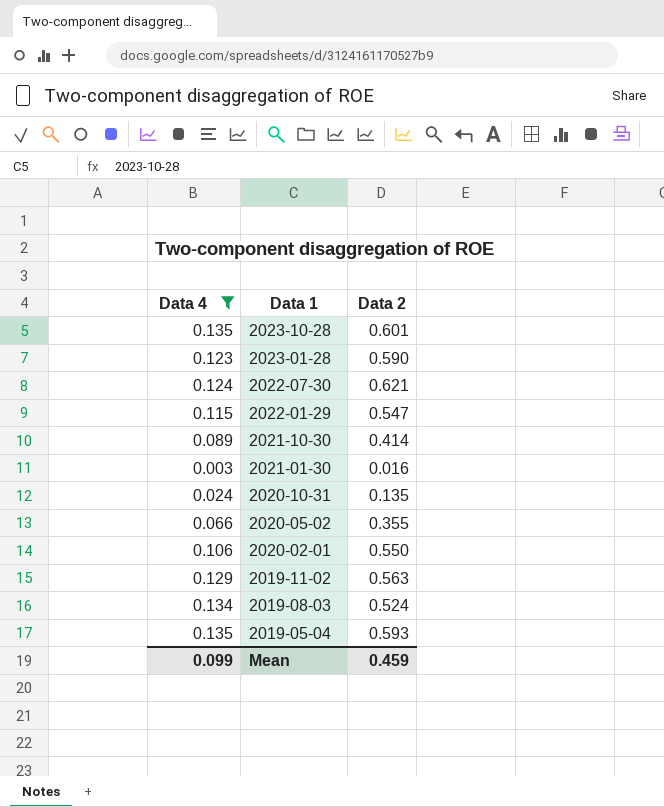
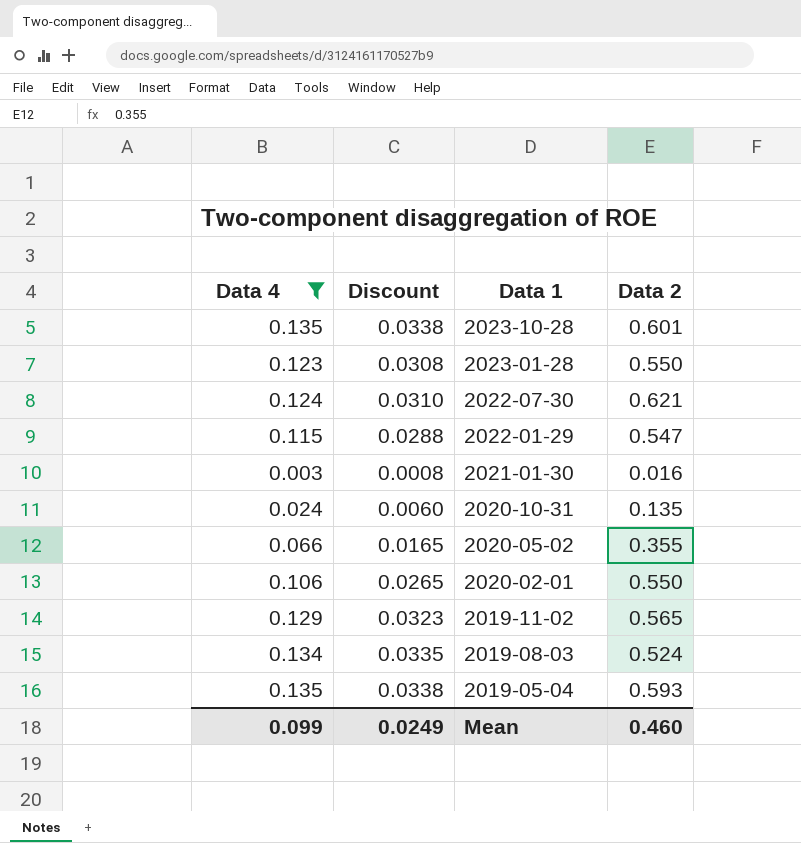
column Discount | formula: none -> [Data 4] * 0.25
row 2021-10-30: 0.089 | 0.414 -> none
2023-01-28 | Data 2: 0.590 -> 0.550
2019-11-02 | Data 2: 0.563 -> 0.565
Mean | Data 2: 0.459 -> 0.460

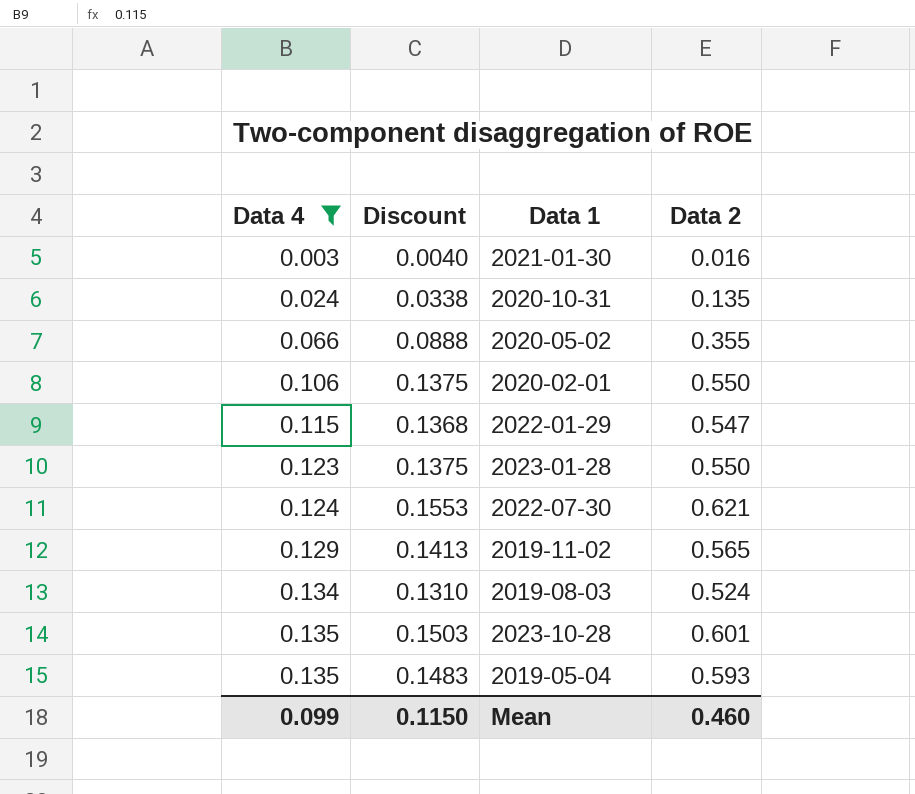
row order: Data 1 descending -> Data 4 ascending
column Discount | formula: [Data 4] * 0.25 -> [Data 2] * 0.25
Mean | Discount: 0.0249 -> 0.1150

